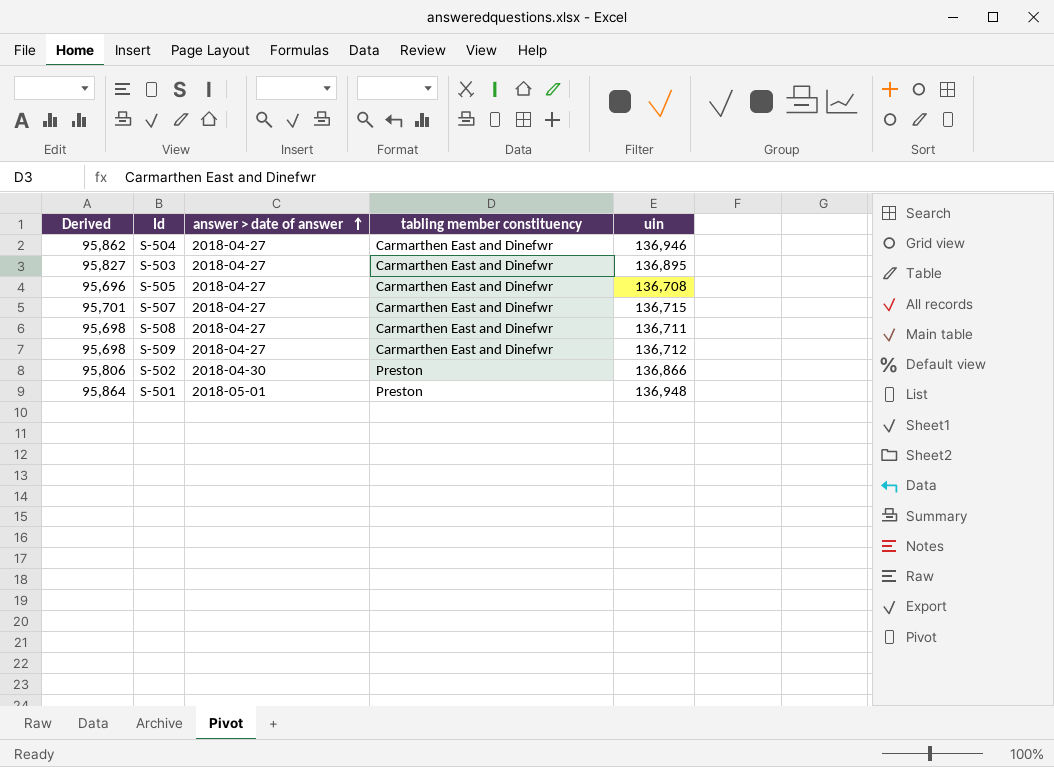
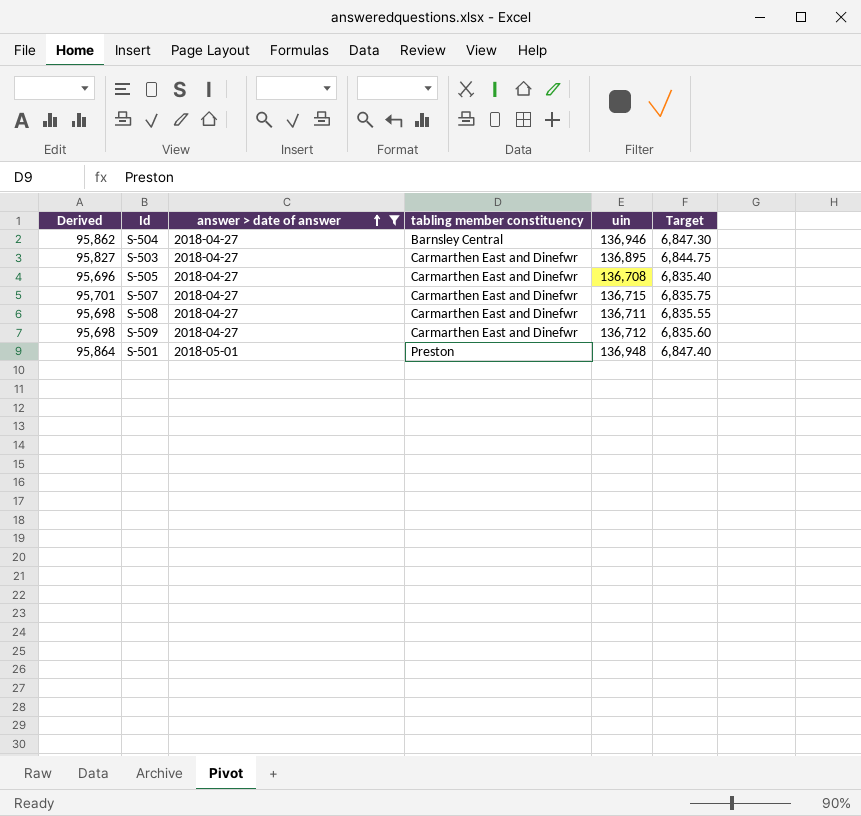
filter: none -> answer > date of answer != 2018-04-30
column Target | formula: none -> [uin] * 0.05
S-504 | tabling member constituency: Carmarthen East and Dinefwr -> Barnsley Central

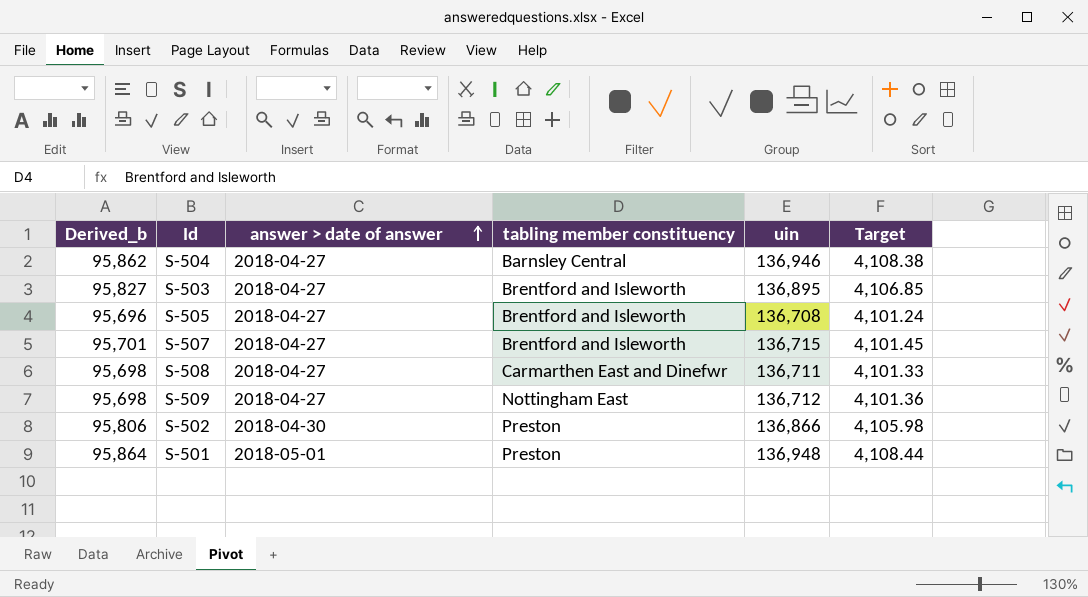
filter: answer > date of answer != 2018-04-30 -> none
column name: Derived -> Derived_b
column Target | formula: [uin] * 0.05 -> [uin] * 0.03
S-503 | tabling member constituency: Carmarthen East and Dinefwr -> Brentford and Isleworth
S-505 | tabling member constituency: Carmarthen East and Dinefwr -> Brentford and Isleworth
S-507 | tabling member constituency: Carmarthen East and Dinefwr -> Brentford and Isleworth
S-509 | tabling member constituency: Carmarthen East and Dinefwr -> Nottingham East

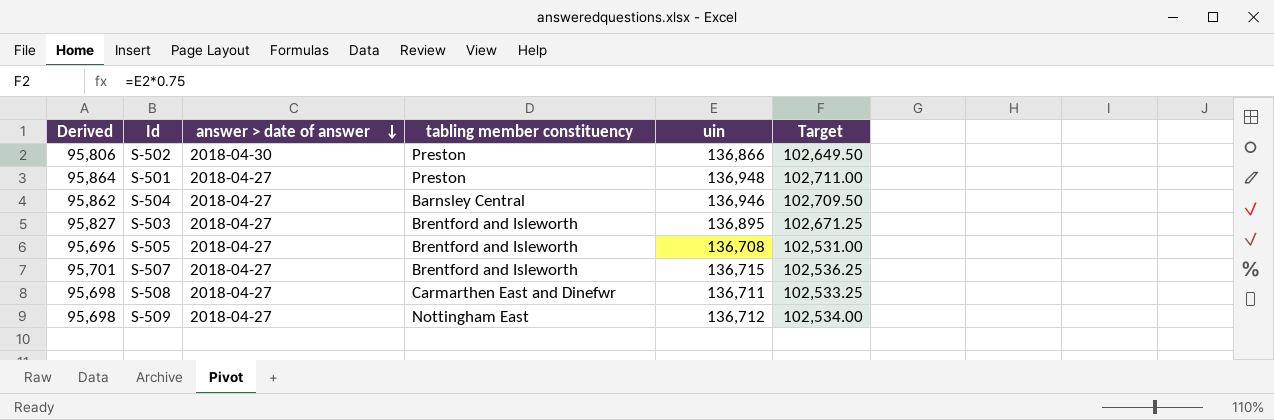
row order: answer > date of answer ascending -> answer > date of answer descending
column name: Derived_b -> Derived
column Target | formula: [uin] * 0.03 -> [uin] * 0.75
S-501 | answer > date of answer: 2018-05-01 -> 2018-04-27

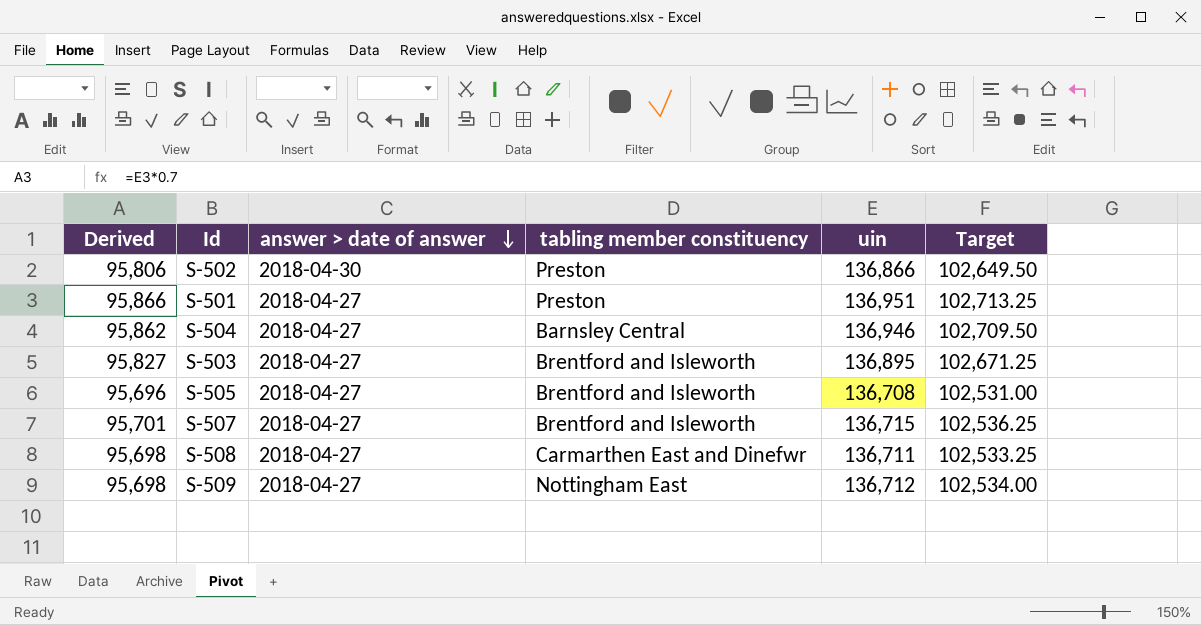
S-501 | Derived: 95,864 -> 95,866
S-501 | uin: 136,948 -> 136,951
S-501 | Target: 102,711.00 -> 102,713.25

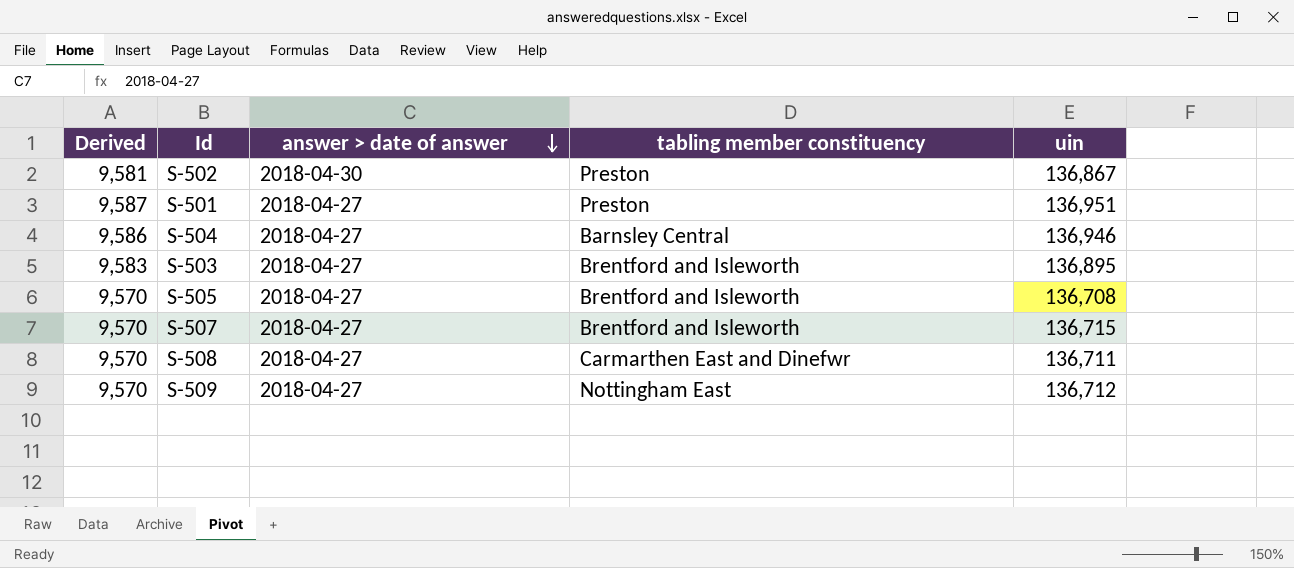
column Target | formula: [uin] * 0.75 -> none
column Derived | formula: [uin] * 0.7 -> [uin] * 0.07
S-502 | uin: 136,866 -> 136,867

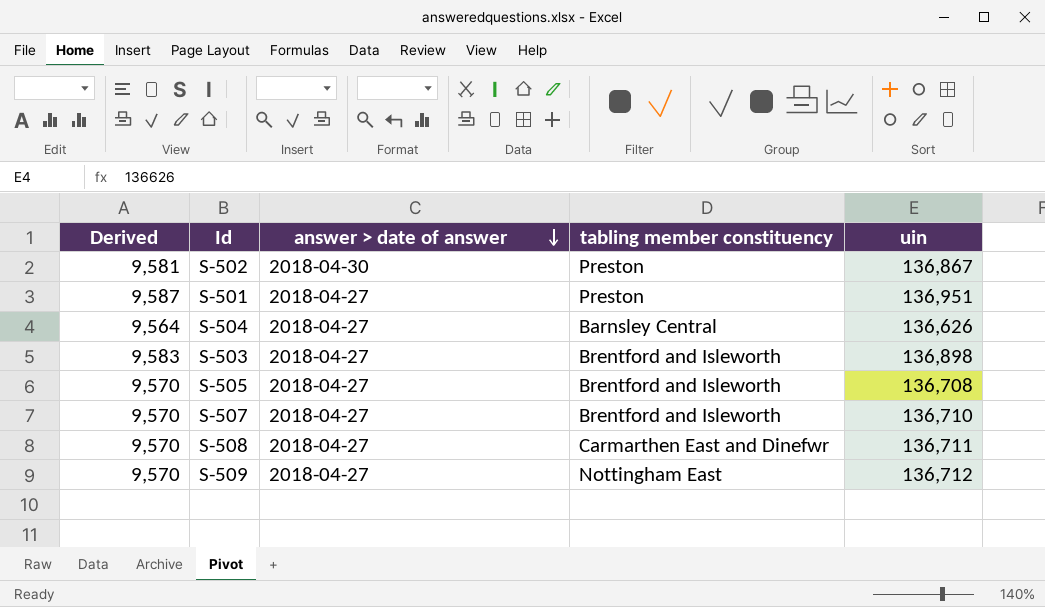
S-504 | Derived: 9,586 -> 9,564
S-504 | uin: 136,946 -> 136,626
S-503 | uin: 136,895 -> 136,898
S-507 | uin: 136,715 -> 136,710

